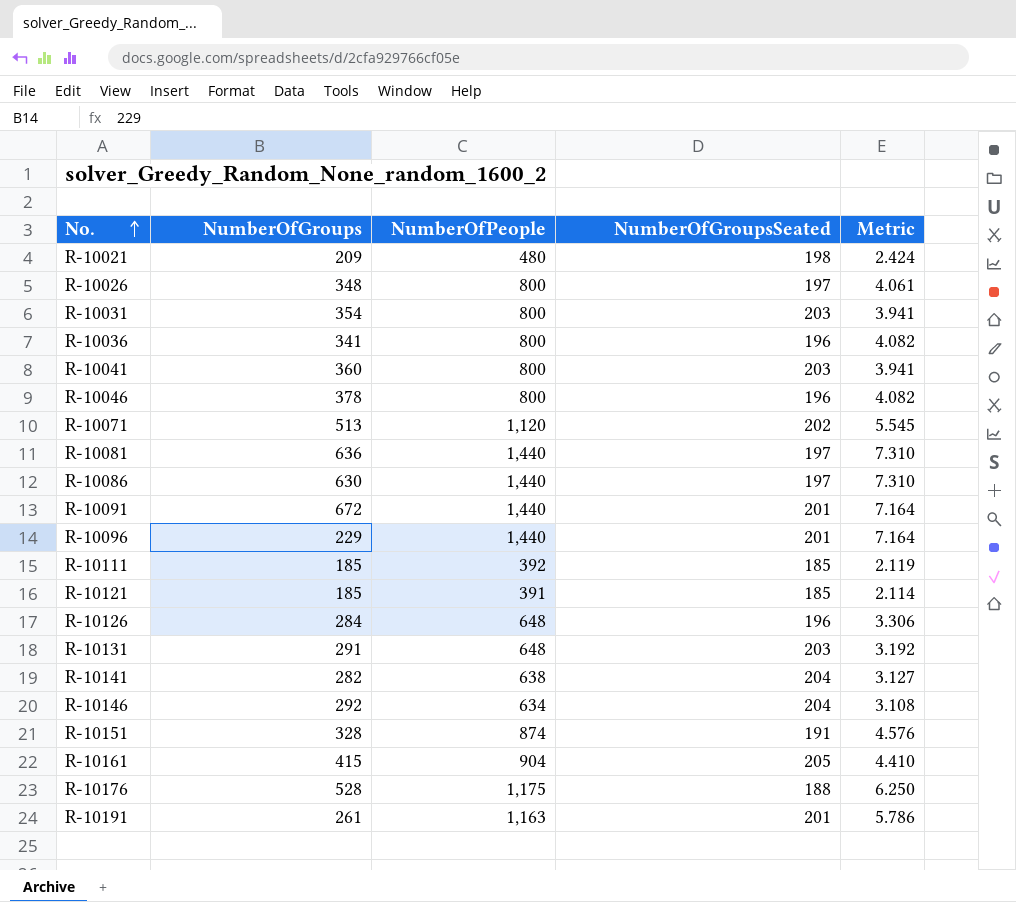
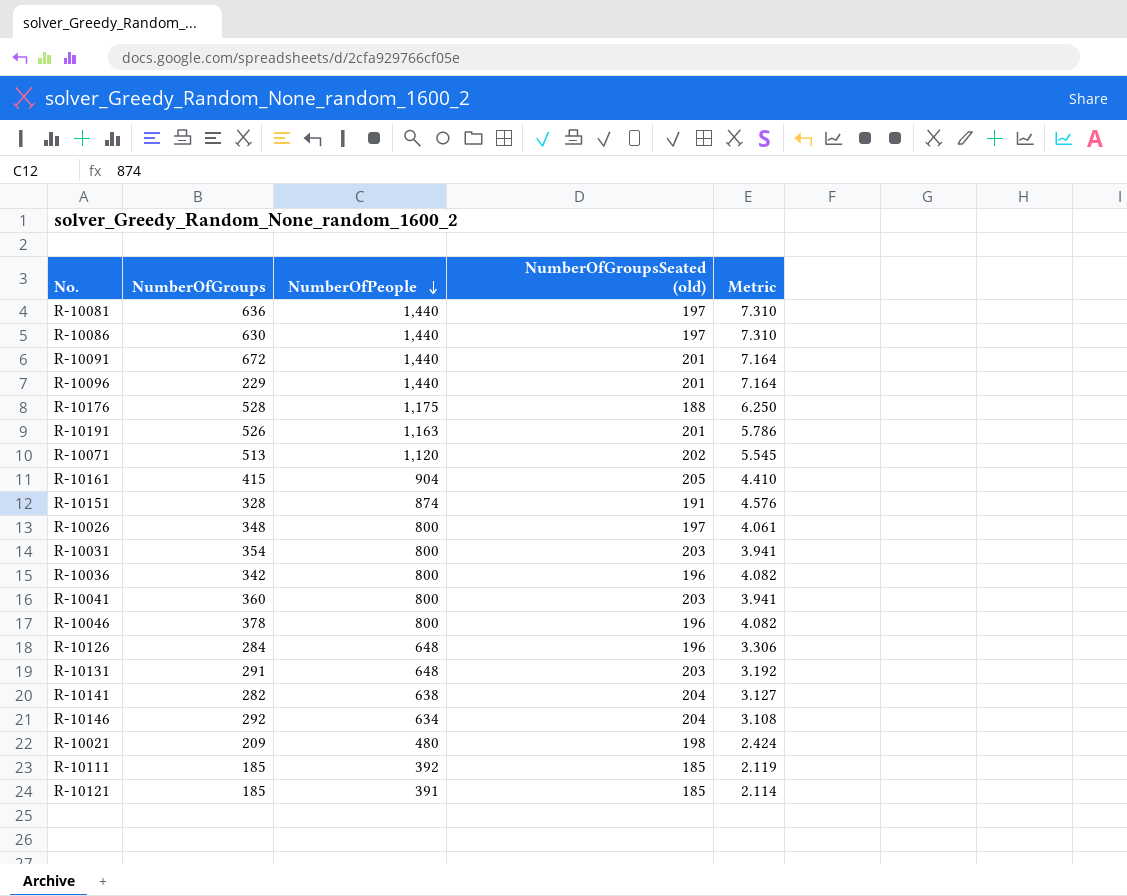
row order: No. ascending -> NumberOfPeople descending
column name: NumberOfGroupsSeated -> NumberOfGroupsSeated (old)
R-10191 | NumberOfGroups: 261 -> 526
R-10036 | NumberOfGroups: 341 -> 342

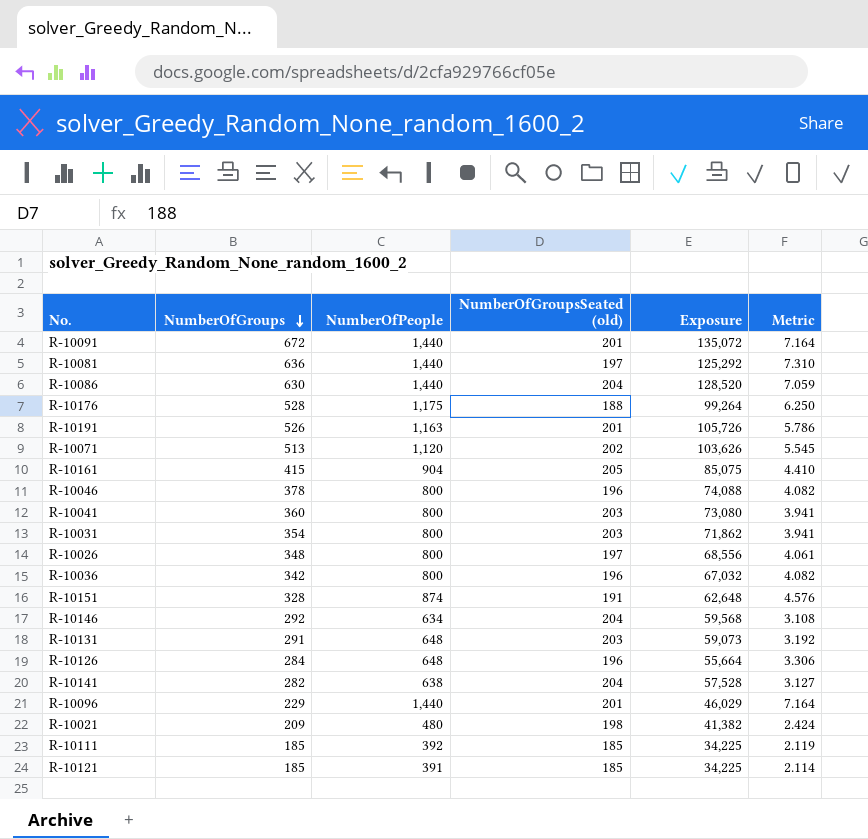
row order: NumberOfPeople descending -> NumberOfGroups descending
column Exposure | formula: none -> [NumberOfGroups] * [NumberOfGroupsSeated (old)]
R-10086 | NumberOfGroupsSeated (old): 197 -> 204
R-10086 | Metric: 7.310 -> 7.059

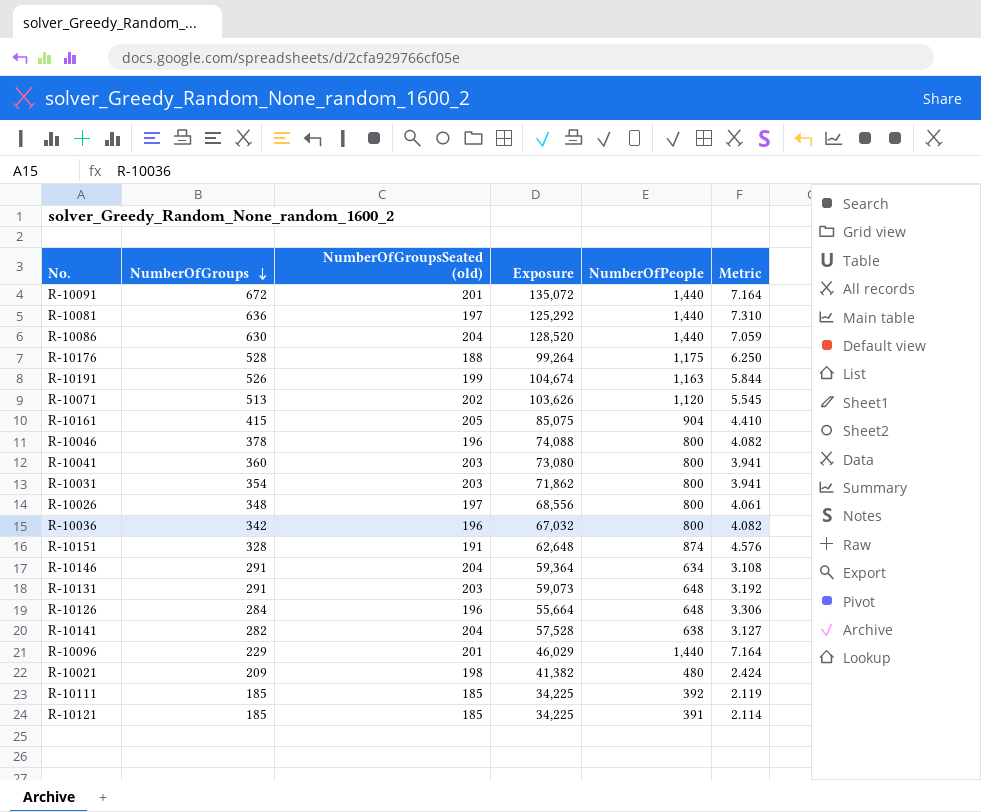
column NumberOfPeople | position: 3 -> 5
R-10191 | NumberOfGroupsSeated (old): 201 -> 199
R-10191 | Exposure: 105,726 -> 104,674
R-10191 | Metric: 5.786 -> 5.844
R-10146 | NumberOfGroups: 292 -> 291
R-10146 | Exposure: 59,568 -> 59,364

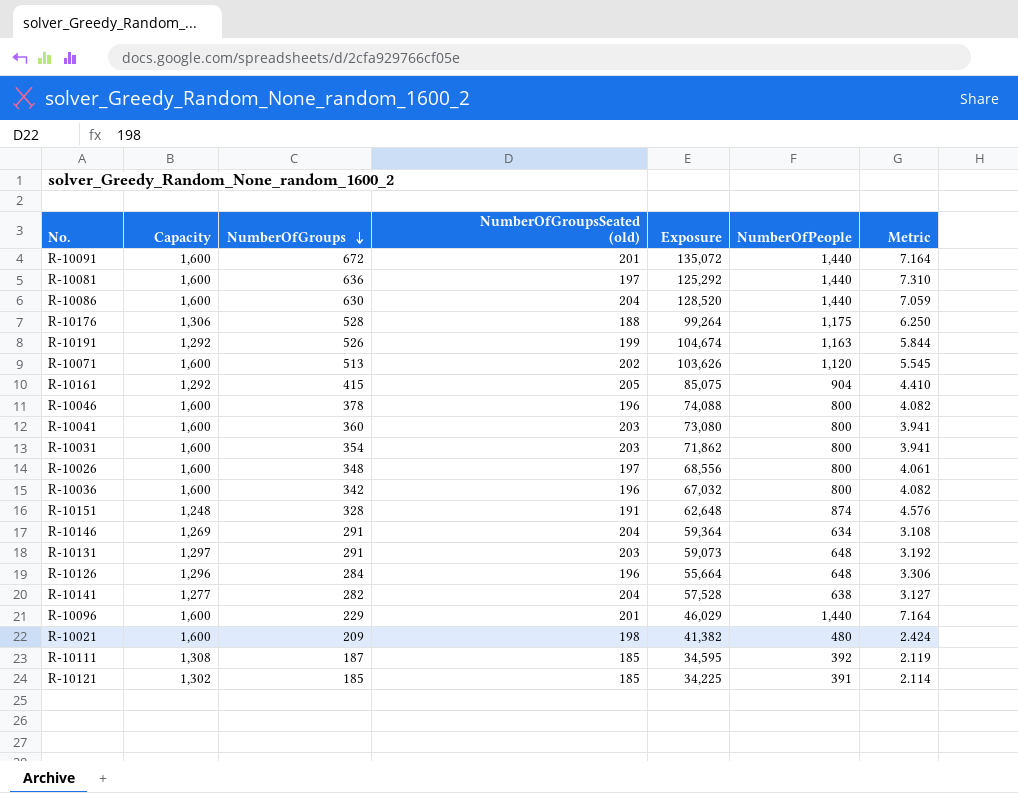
column Capacity | position: none -> 2
R-10111 | NumberOfGroups: 185 -> 187
R-10111 | Exposure: 34,225 -> 34,595

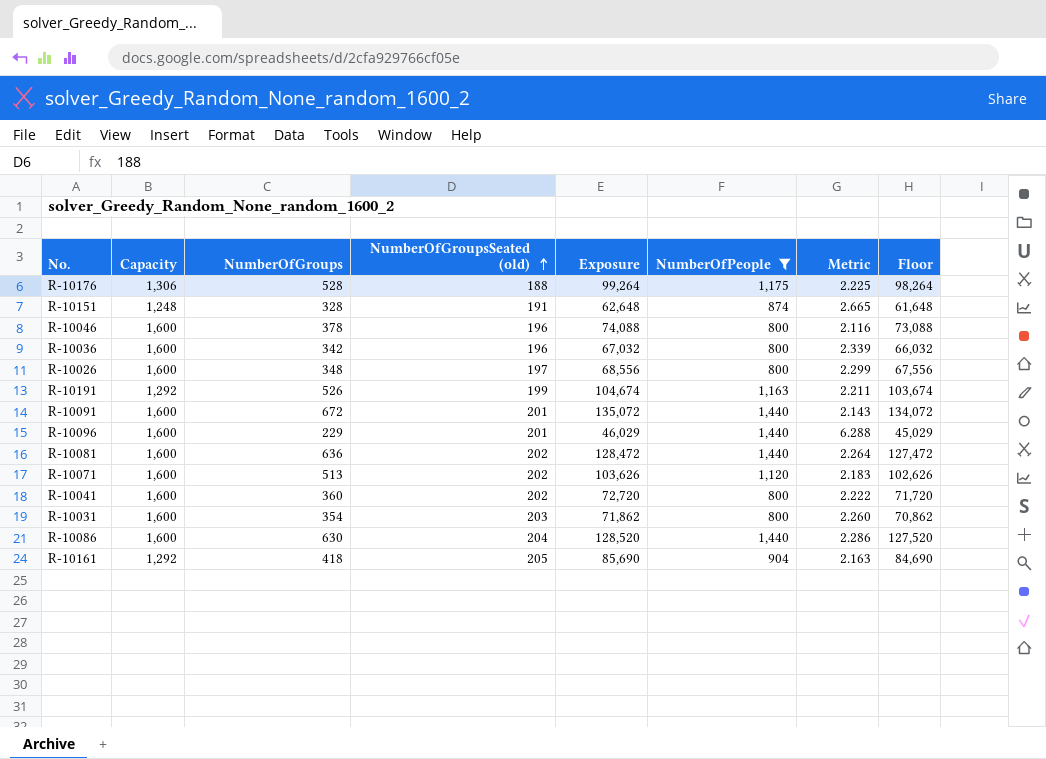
filter: none -> NumberOfPeople >= 800
row order: NumberOfGroups descending -> NumberOfGroupsSeated (old) ascending
column Metric | formula: [NumberOfPeople] / [NumberOfGroupsSeated (old)] -> [NumberOfPeople] / [NumberOfGroups]
column Floor | formula: none -> [Exposure] - 1000
R-10081 | NumberOfGroupsSeated (old): 197 -> 202
R-10081 | Exposure: 125,292 -> 128,472
R-10041 | NumberOfGroupsSeated (old): 203 -> 202
R-10041 | Exposure: 73,080 -> 72,720
R-10161 | NumberOfGroups: 415 -> 418
R-10161 | Exposure: 85,075 -> 85,690

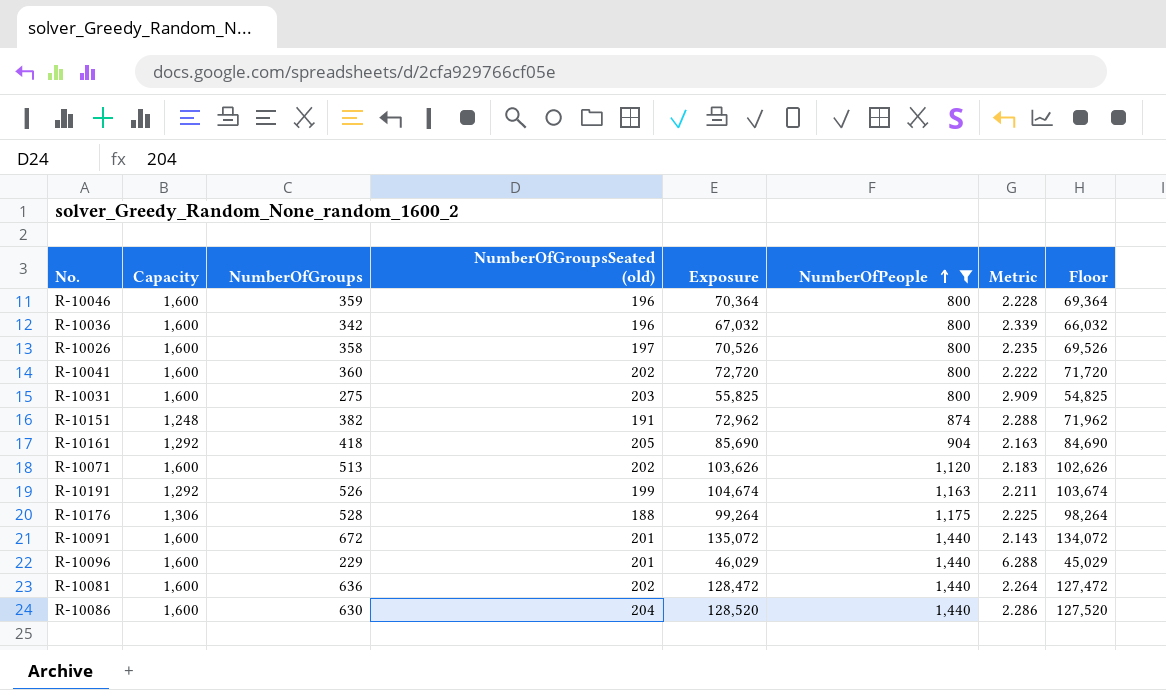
row order: NumberOfGroupsSeated (old) ascending -> NumberOfPeople ascending
R-10046 | NumberOfGroups: 378 -> 359
R-10046 | Exposure: 74,088 -> 70,364
R-10046 | Metric: 2.116 -> 2.228
R-10046 | Floor: 73,088 -> 69,364
R-10026 | NumberOfGroups: 348 -> 358
R-10026 | Exposure: 68,556 -> 70,526
R-10026 | Metric: 2.299 -> 2.235
R-10026 | Floor: 67,556 -> 69,526
R-10031 | NumberOfGroups: 354 -> 275
R-10031 | Exposure: 71,862 -> 55,825
R-10031 | Metric: 2.260 -> 2.909
R-10031 | Floor: 70,862 -> 54,825
R-10151 | NumberOfGroups: 328 -> 382
R-10151 | Exposure: 62,648 -> 72,962
R-10151 | Metric: 2.665 -> 2.288
R-10151 | Floor: 61,648 -> 71,962

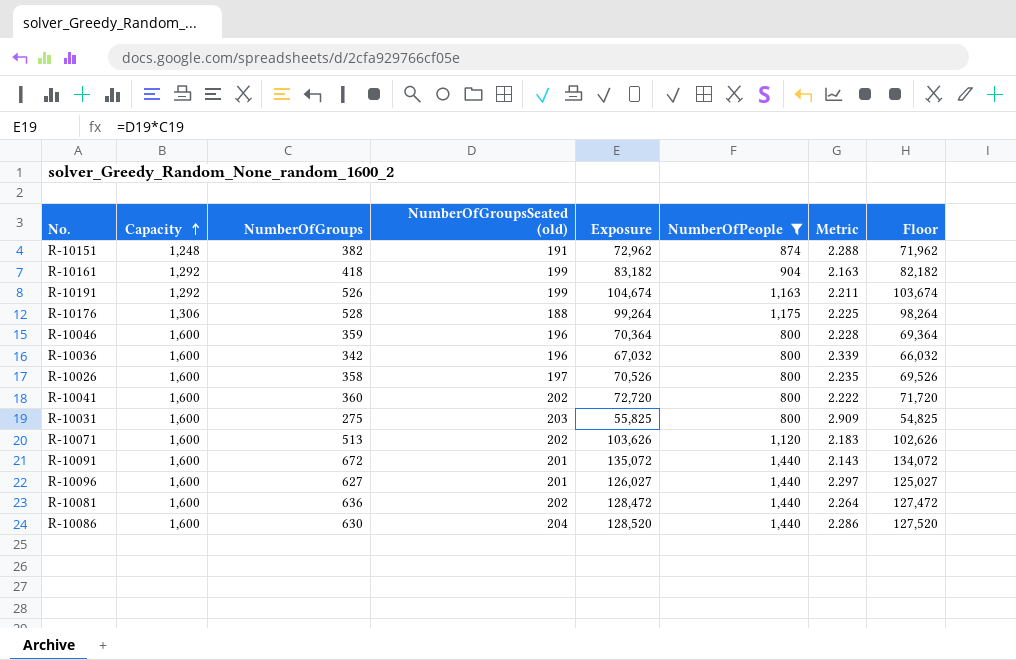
row order: NumberOfPeople ascending -> Capacity ascending
R-10161 | NumberOfGroupsSeated (old): 205 -> 199
R-10161 | Exposure: 85,690 -> 83,182
R-10161 | Floor: 84,690 -> 82,182
R-10096 | NumberOfGroups: 229 -> 627
R-10096 | Exposure: 46,029 -> 126,027
R-10096 | Metric: 6.288 -> 2.297
R-10096 | Floor: 45,029 -> 125,027

